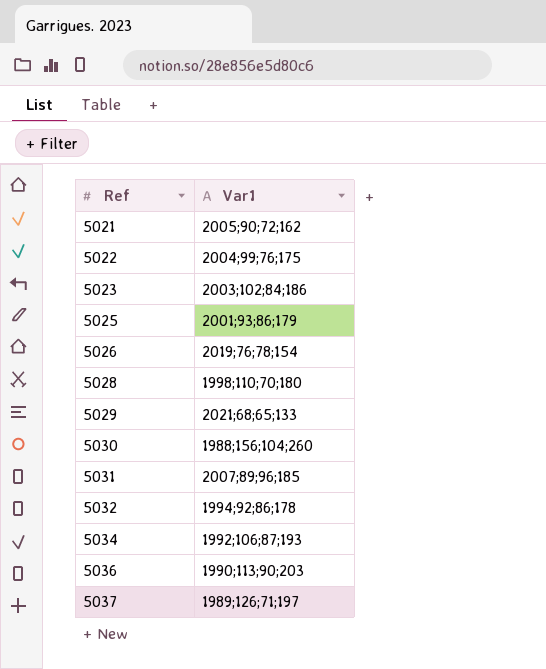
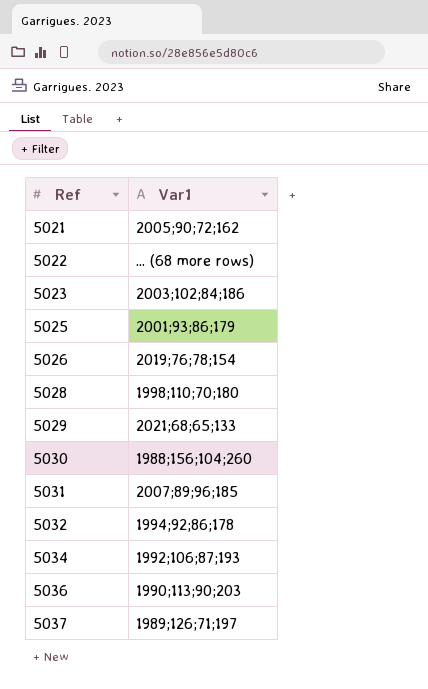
5022 | Var1: 2004;99;76;175 -> ... (68 more rows)

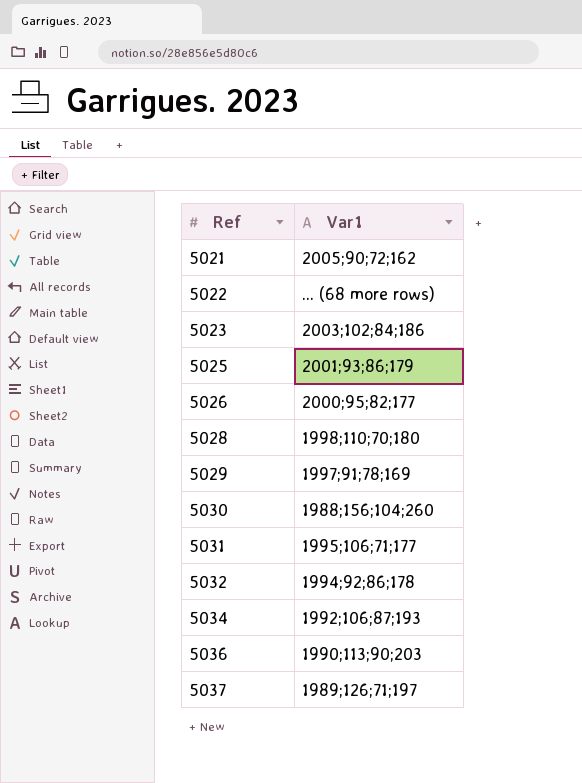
5026 | Var1: 2019;76;78;154 -> 2000;95;82;177
5029 | Var1: 2021;68;65;133 -> 1997;91;78;169
5031 | Var1: 2007;89;96;185 -> 1995;106;71;177

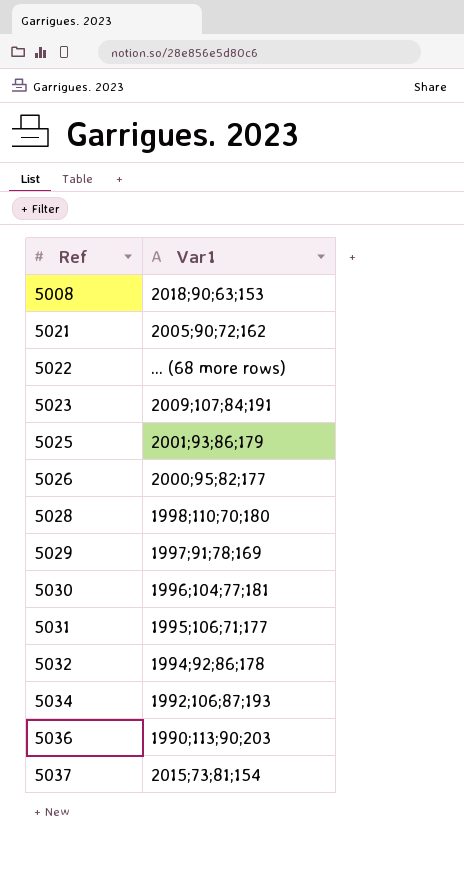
row 5008: none -> 2018;90;63;153
5023 | Var1: 2003;102;84;186 -> 2009;107;84;191
5030 | Var1: 1988;156;104;260 -> 1996;104;77;181
5037 | Var1: 1989;126;71;197 -> 2015;73;81;154

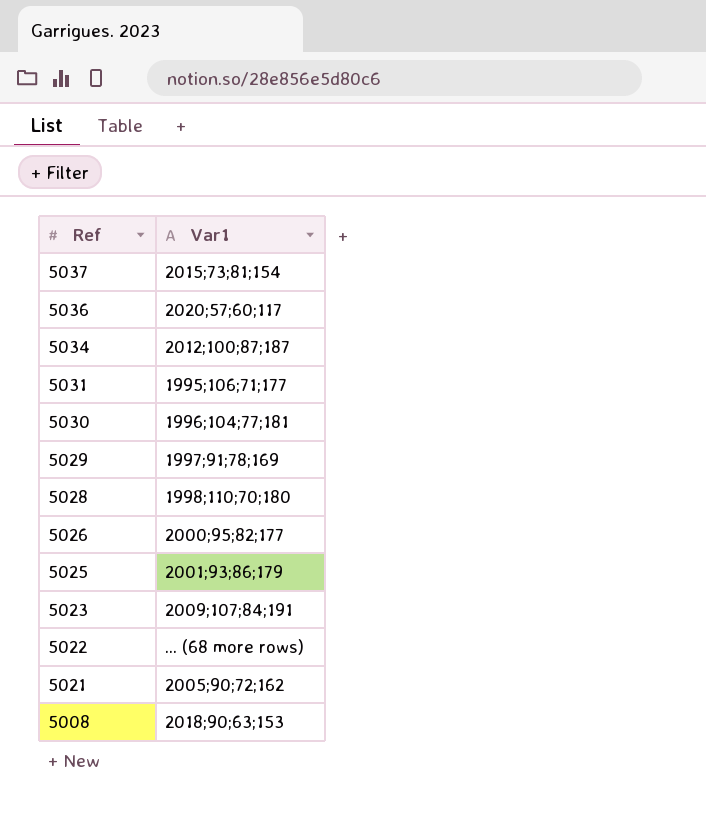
row order: Ref ascending -> Ref descending
row 5032: 1994;92;86;178 -> none
5036 | Var1: 1990;113;90;203 -> 2020;57;60;117
5034 | Var1: 1992;106;87;193 -> 2012;100;87;187

